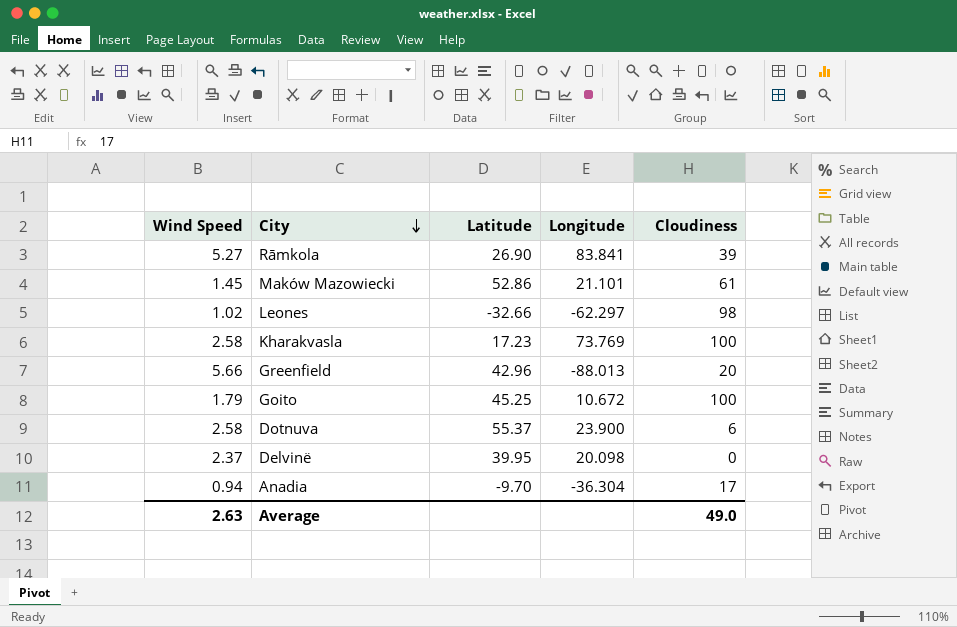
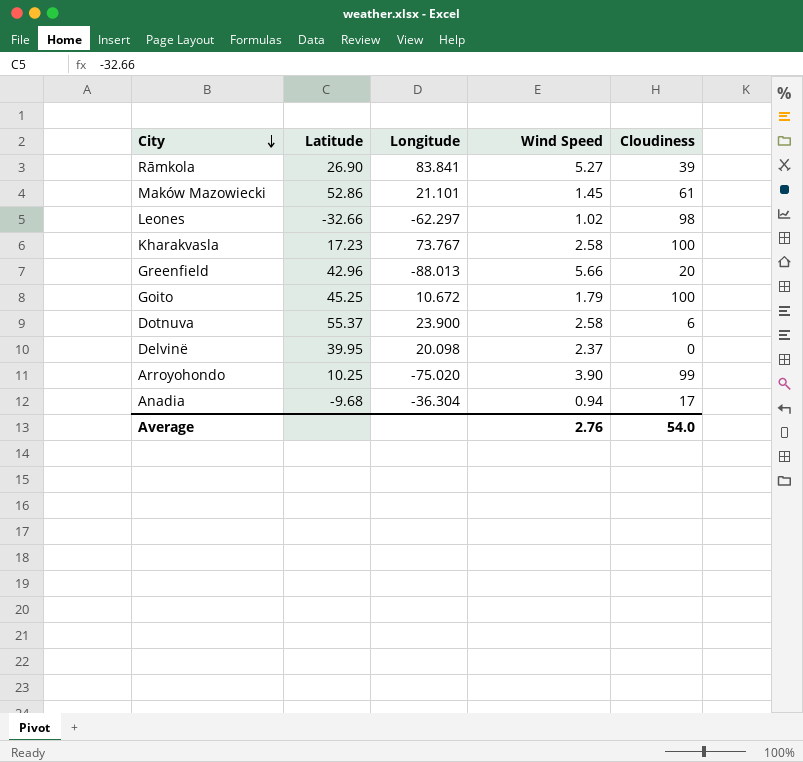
column Wind Speed | position: 1 -> 4
Kharakvasla | Longitude: 73.769 -> 73.767
row Arroyohondo: none -> 10.25 | -75.020 | 3.90 | 99
Anadia | Latitude: -9.70 -> -9.68
Average | Wind Speed: 2.63 -> 2.76
Average | Cloudiness: 49.0 -> 54.0

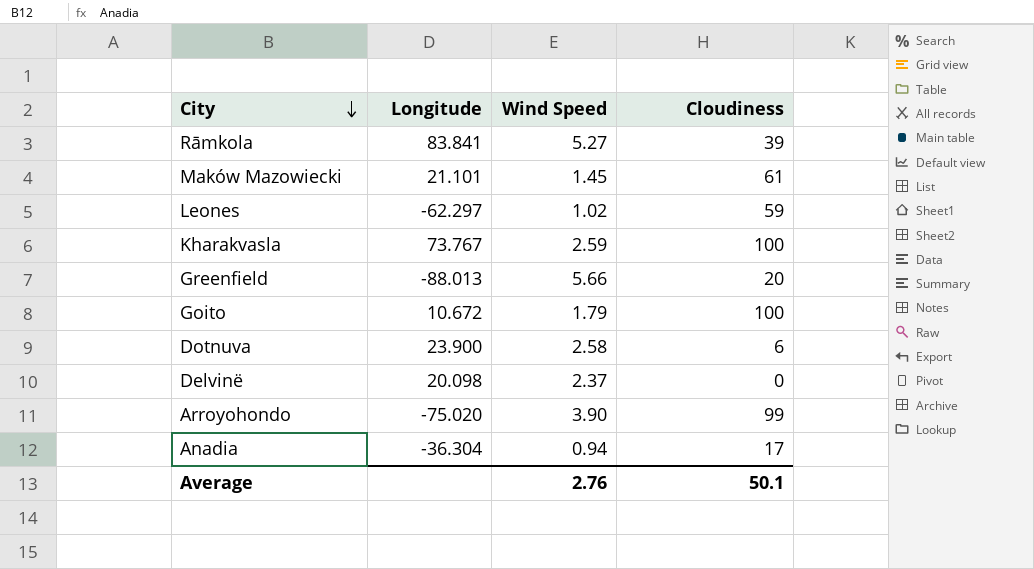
column Latitude | position: 2 -> none
Leones | Cloudiness: 98 -> 59
Kharakvasla | Wind Speed: 2.58 -> 2.59
Average | Cloudiness: 54.0 -> 50.1

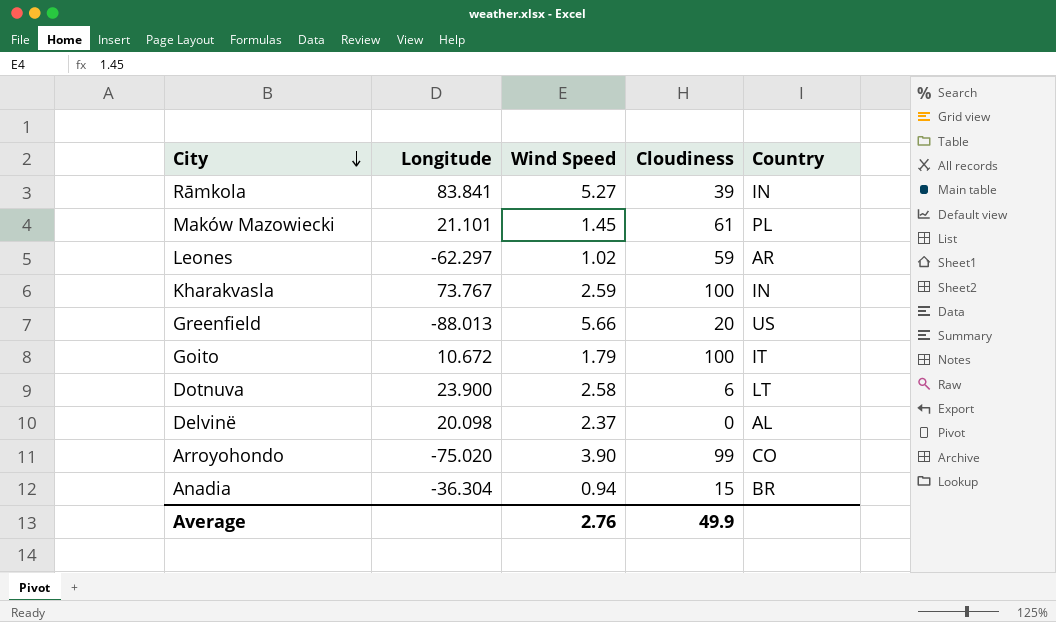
column Country | position: none -> 5
Anadia | Cloudiness: 17 -> 15
Average | Cloudiness: 50.1 -> 49.9

